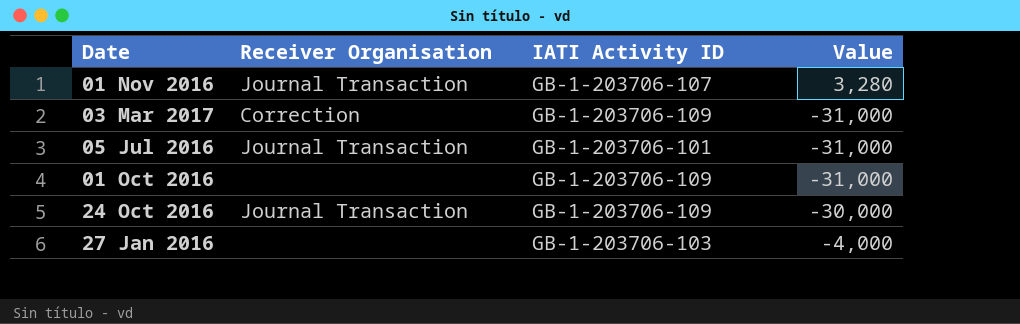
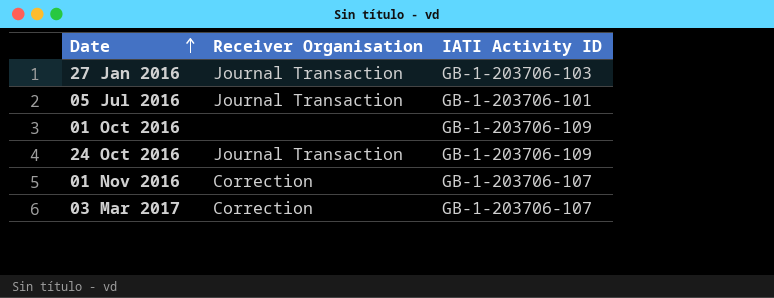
row order: none -> Date ascending
column Value | position: 4 -> none
27 Jan 2016 | Receiver Organisation: none -> Journal Transaction
01 Nov 2016 | Receiver Organisation: Journal Transaction -> Correction
03 Mar 2017 | IATI Activity ID: GB-1-203706-109 -> GB-1-203706-107

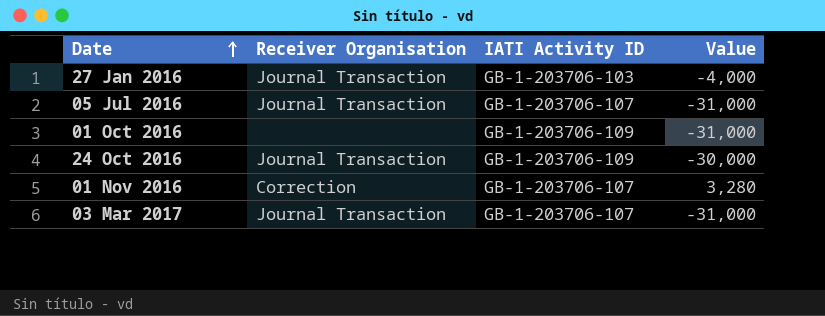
column Value | position: none -> 4
05 Jul 2016 | IATI Activity ID: GB-1-203706-101 -> GB-1-203706-107
03 Mar 2017 | Receiver Organisation: Correction -> Journal Transaction

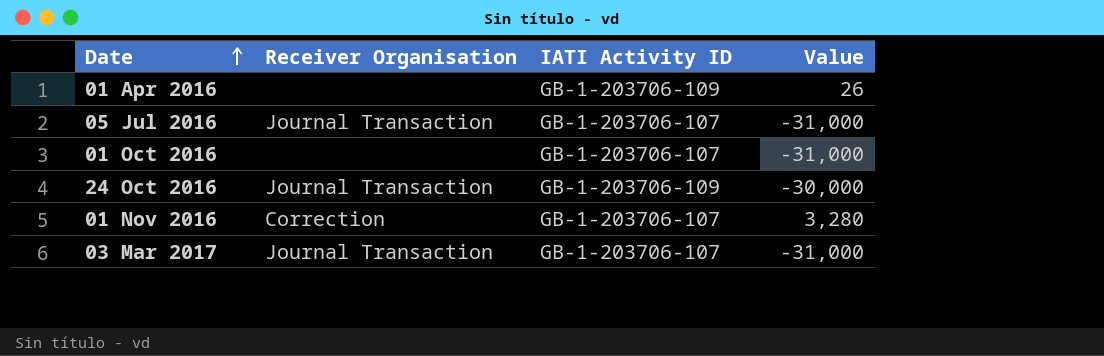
row 27 Jan 2016: Journal Transaction | GB-1-203706-103 | -4,000 -> none
row 01 Apr 2016: none -> none | GB-1-203706-109 | 26
01 Oct 2016 | IATI Activity ID: GB-1-203706-109 -> GB-1-203706-107

